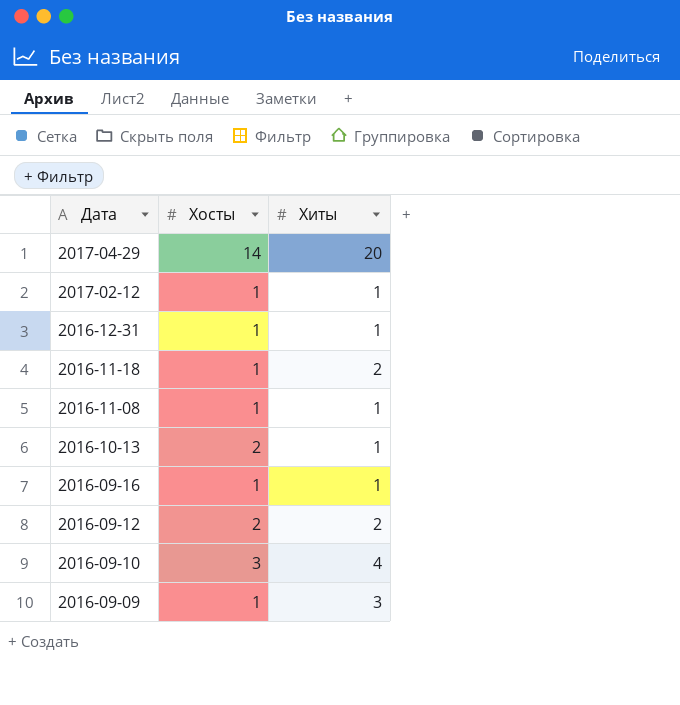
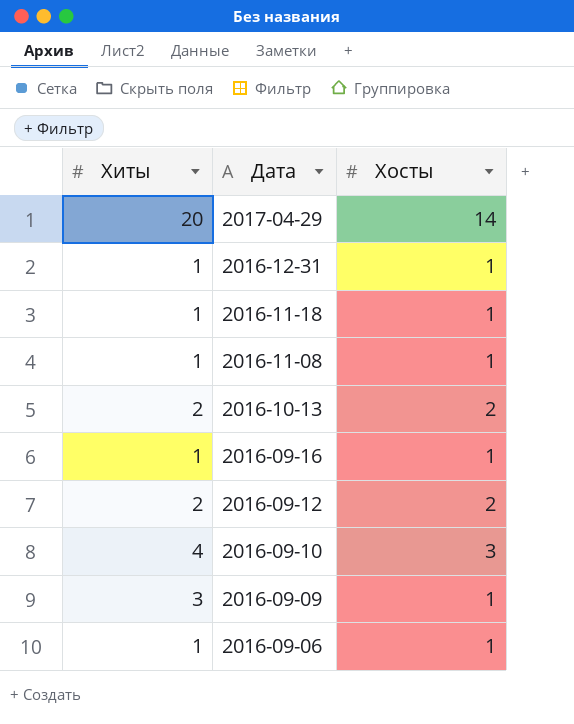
column Хиты | position: 3 -> 1
row 2017-02-12: 1 | 1 -> none
2016-11-18 | Хиты: 2 -> 1
2016-10-13 | Хиты: 1 -> 2
row 2016-09-06: none -> 1 | 1

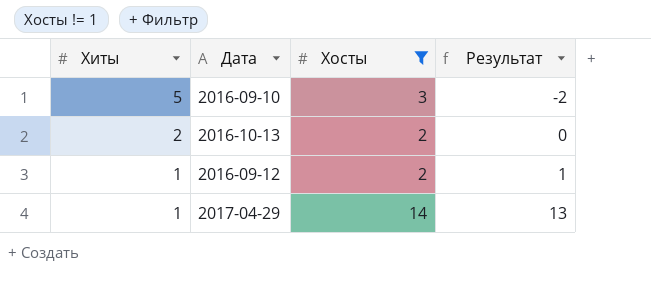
filter: none -> Хосты != 1
row order: Дата descending -> Хиты descending
column Результат | formula: none -> [Хосты] - [Хиты]
2016-09-10 | Хиты: 4 -> 5
2016-09-12 | Хиты: 2 -> 1
2017-04-29 | Хиты: 20 -> 1

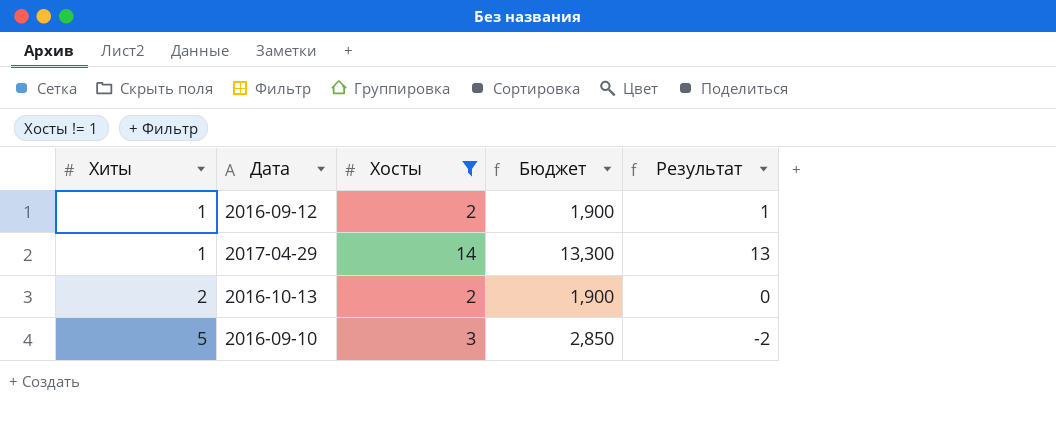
row order: Хиты descending -> Хиты ascending
column Бюджет | formula: none -> [Хосты] * 0,95

